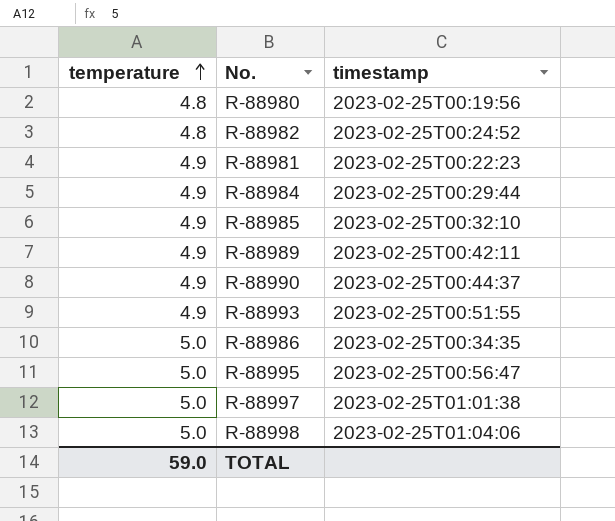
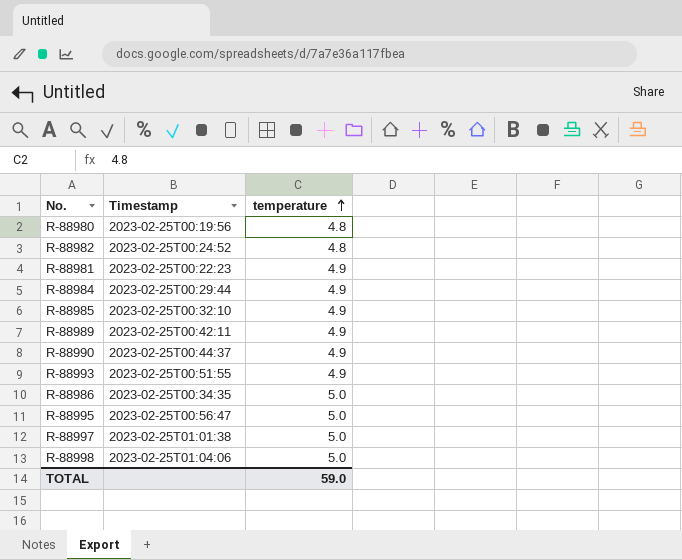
column name: timestamp -> Timestamp
column temperature | position: 1 -> 3

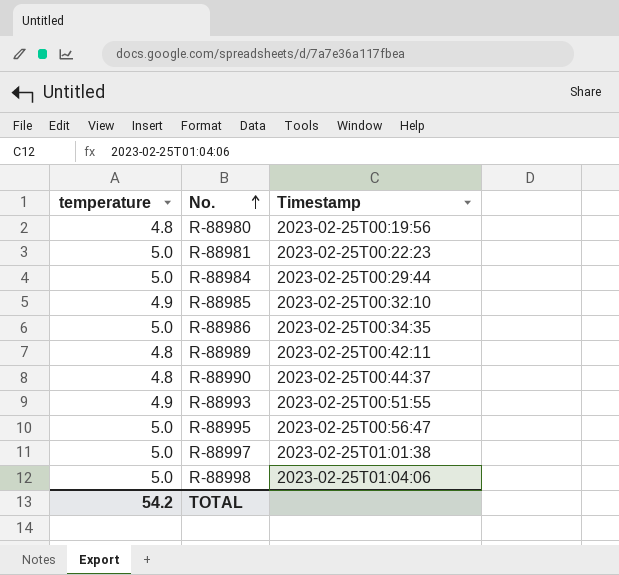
row order: temperature ascending -> No. ascending
column temperature | position: 3 -> 1
row R-88982: 2023-02-25T00:24:52 | 4.8 -> none
R-88981 | temperature: 4.9 -> 5.0
R-88984 | temperature: 4.9 -> 5.0
R-88989 | temperature: 4.9 -> 4.8
R-88990 | temperature: 4.9 -> 4.8
TOTAL | temperature: 59.0 -> 54.2

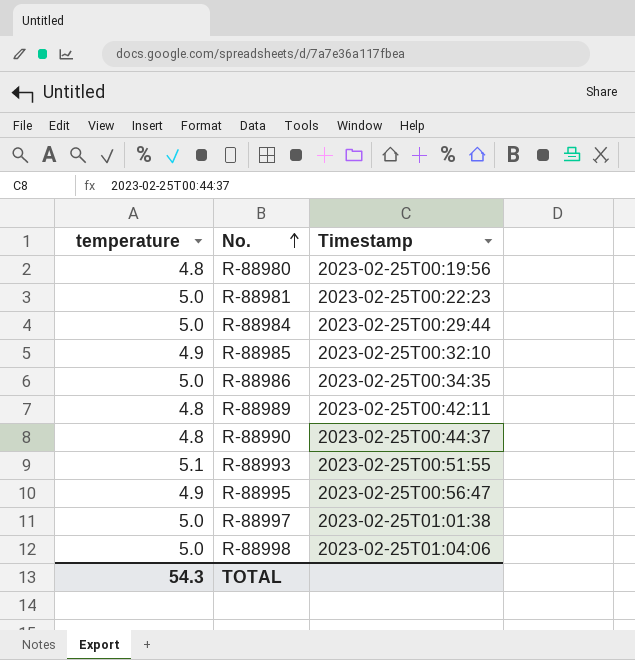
R-88993 | temperature: 4.9 -> 5.1
R-88995 | temperature: 5.0 -> 4.9
TOTAL | temperature: 54.2 -> 54.3

